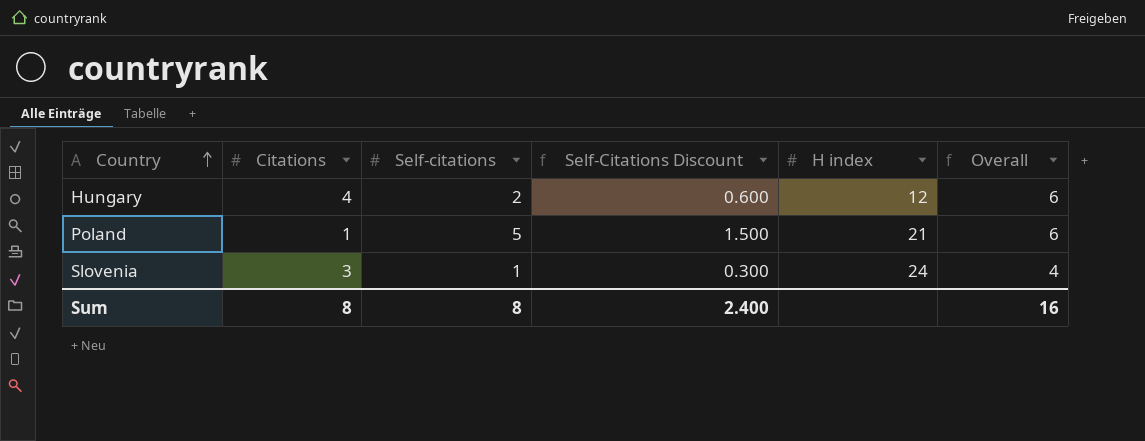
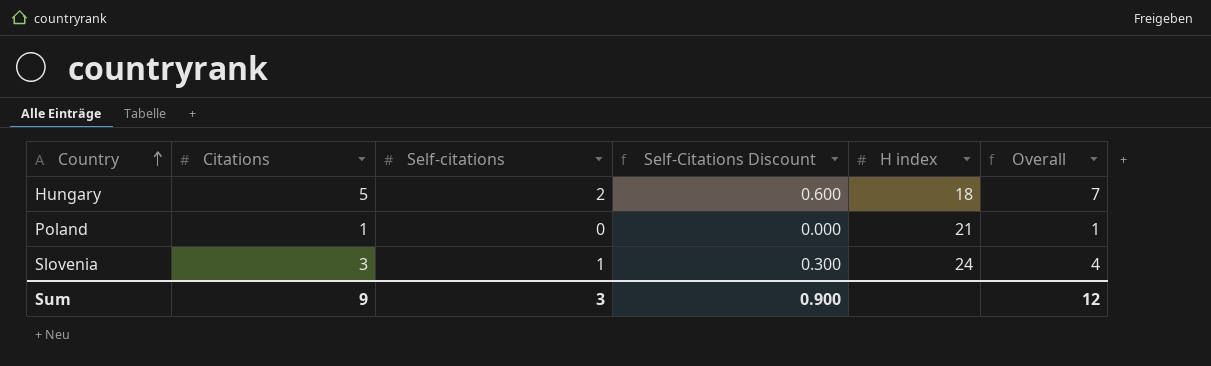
Hungary | Citations: 4 -> 5
Hungary | H index: 12 -> 18
Hungary | Overall: 6 -> 7
Poland | Self-citations: 5 -> 0
Poland | Self-Citations Discount: 1.500 -> 0.000
Poland | Overall: 6 -> 1
Sum | Citations: 8 -> 9
Sum | Self-citations: 8 -> 3
Sum | Self-Citations Discount: 2.400 -> 0.900
Sum | Overall: 16 -> 12

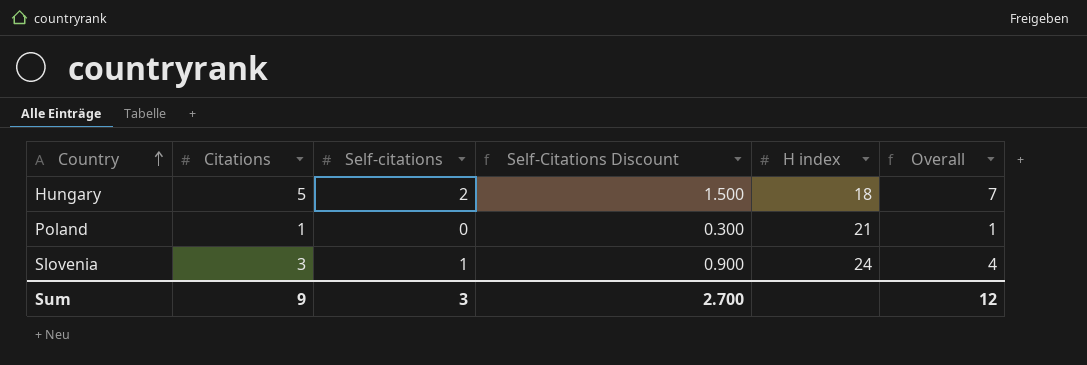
column Self-Citations Discount | formula: [Self-citations] * 0.3 -> [Citations] * 0.3
Sum | Self-Citations Discount: 0.900 -> 2.700

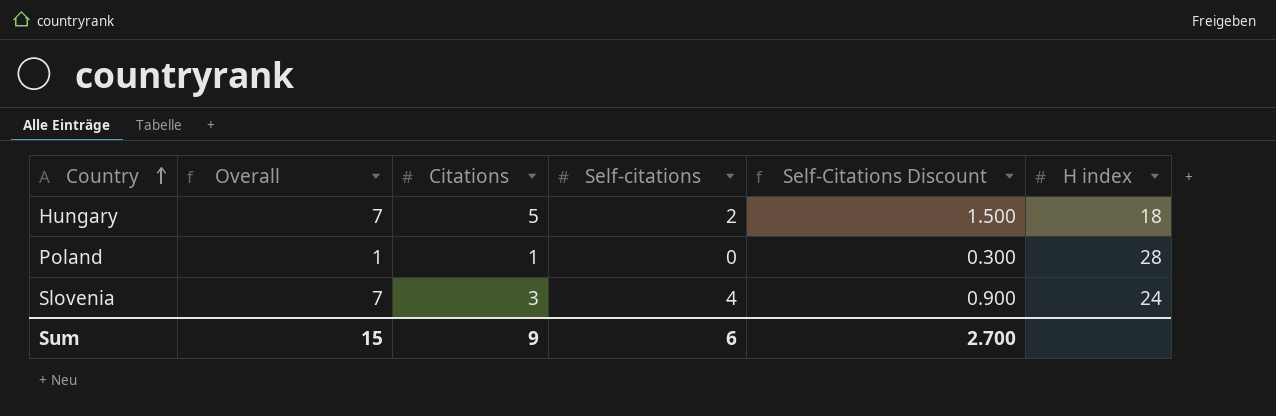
column Overall | position: 6 -> 2
Poland | H index: 21 -> 28
Slovenia | Overall: 4 -> 7
Slovenia | Self-citations: 1 -> 4
Sum | Overall: 12 -> 15
Sum | Self-citations: 3 -> 6

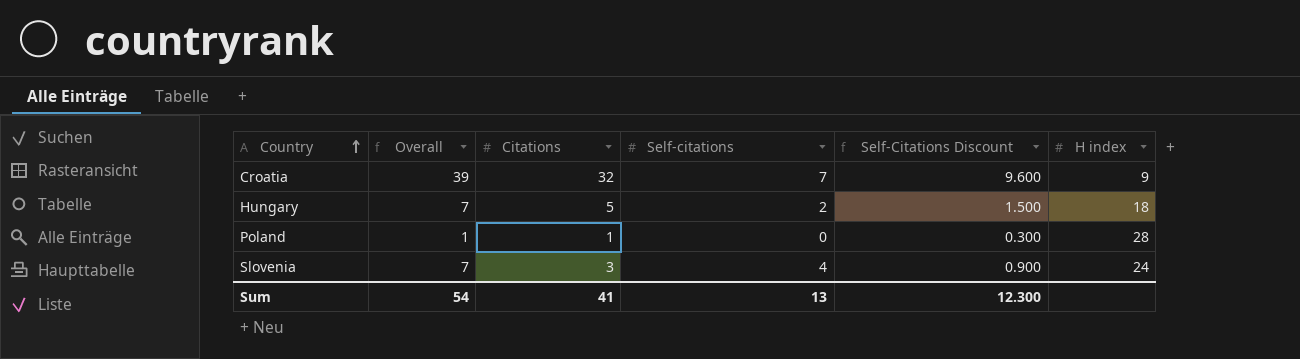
row Croatia: none -> 39 | 32 | 7 | 9.600 | 9
Sum | Overall: 15 -> 54
Sum | Citations: 9 -> 41
Sum | Self-citations: 6 -> 13
Sum | Self-Citations Discount: 2.700 -> 12.300

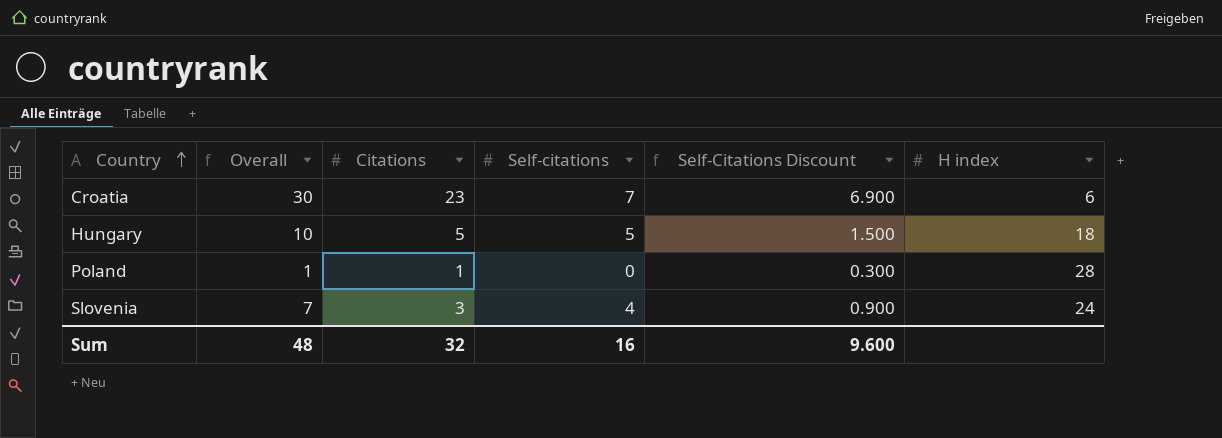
Croatia | Overall: 39 -> 30
Croatia | Citations: 32 -> 23
Croatia | Self-Citations Discount: 9.600 -> 6.900
Croatia | H index: 9 -> 6
Hungary | Overall: 7 -> 10
Hungary | Self-citations: 2 -> 5
Sum | Overall: 54 -> 48
Sum | Citations: 41 -> 32
Sum | Self-citations: 13 -> 16
Sum | Self-Citations Discount: 12.300 -> 9.600

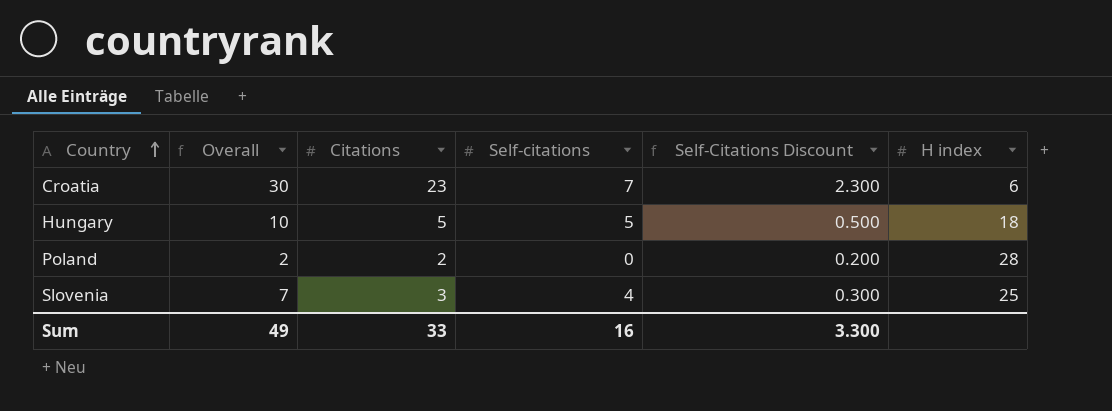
column Self-Citations Discount | formula: [Citations] * 0.3 -> [Citations] * 0.1
Poland | Overall: 1 -> 2
Poland | Citations: 1 -> 2
Slovenia | H index: 24 -> 25
Sum | Overall: 48 -> 49
Sum | Citations: 32 -> 33
Sum | Self-Citations Discount: 9.600 -> 3.300

